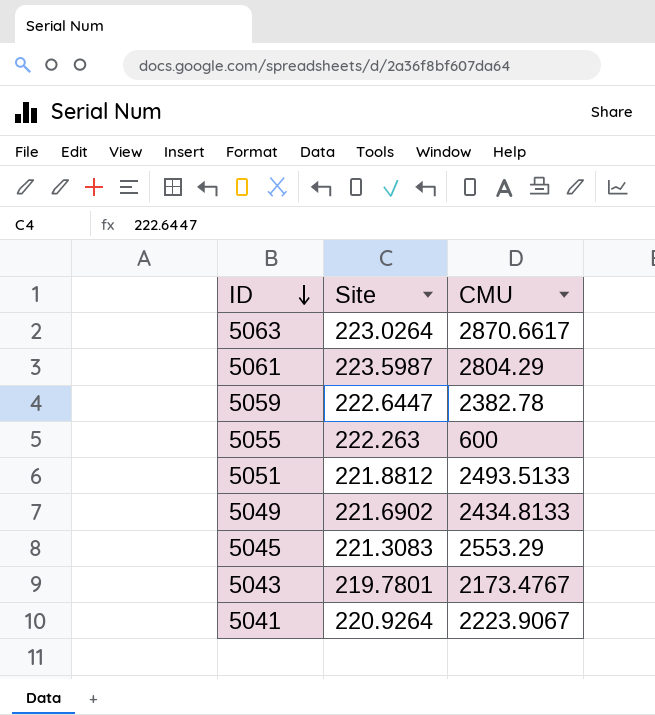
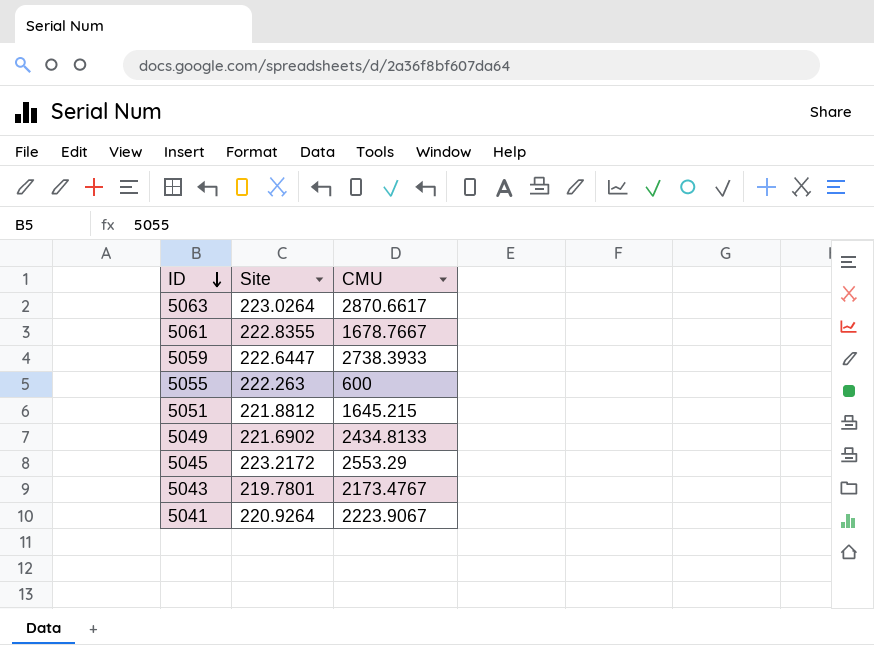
5061 | Site: 223.5987 -> 222.8355
5061 | CMU: 2804.29 -> 1678.7667
5059 | CMU: 2382.78 -> 2738.3933
5051 | CMU: 2493.5133 -> 1645.215
5045 | Site: 221.3083 -> 223.2172

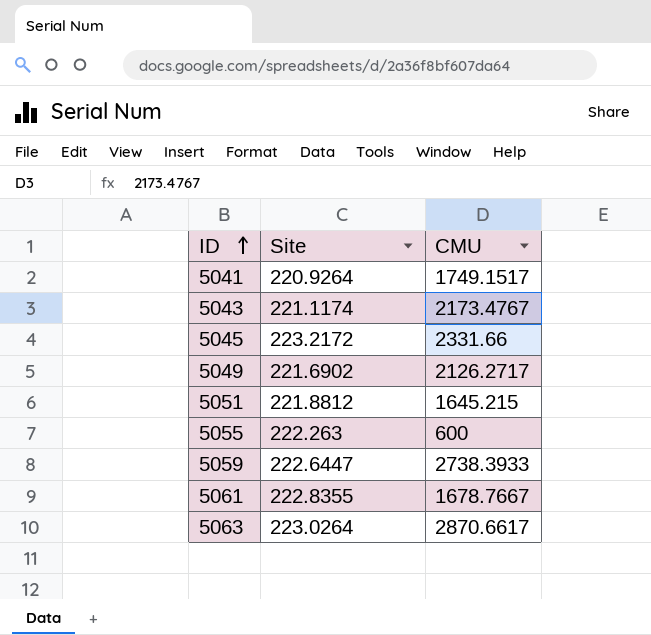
row order: ID descending -> ID ascending
5041 | CMU: 2223.9067 -> 1749.1517
5043 | Site: 219.7801 -> 221.1174
5045 | CMU: 2553.29 -> 2331.66
5049 | CMU: 2434.8133 -> 2126.2717

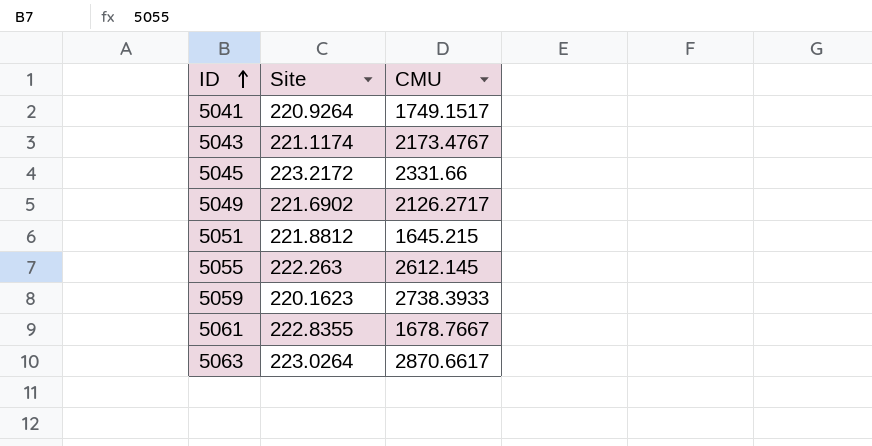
5055 | CMU: 600 -> 2612.145
5059 | Site: 222.6447 -> 220.1623

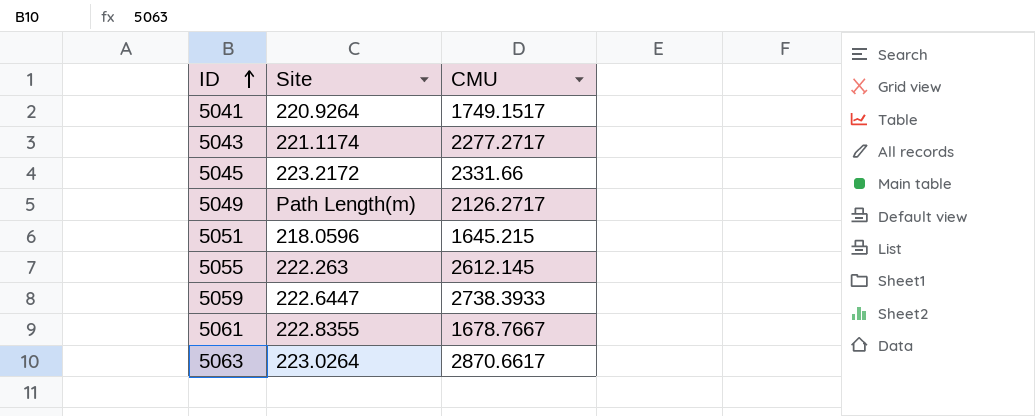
5043 | CMU: 2173.4767 -> 2277.2717
5049 | Site: 221.6902 -> Path Length(m)
5051 | Site: 221.8812 -> 218.0596
5059 | Site: 220.1623 -> 222.6447

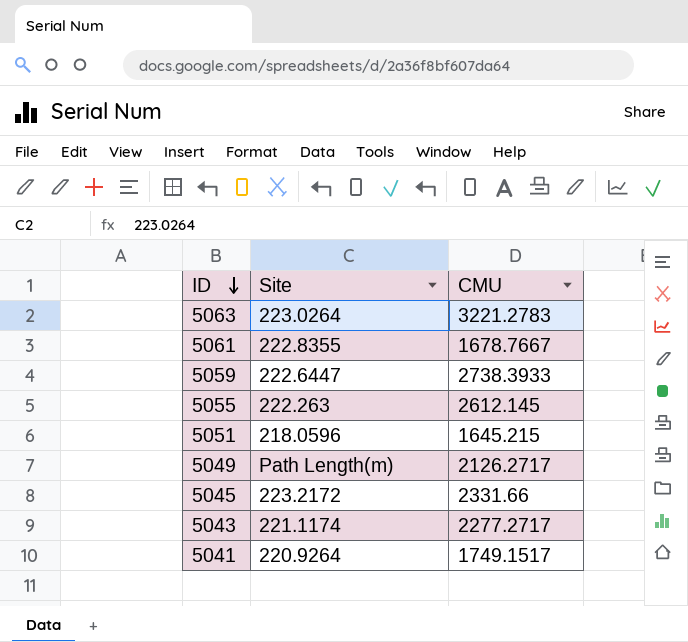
row order: ID ascending -> ID descending
5063 | CMU: 2870.6617 -> 3221.2783

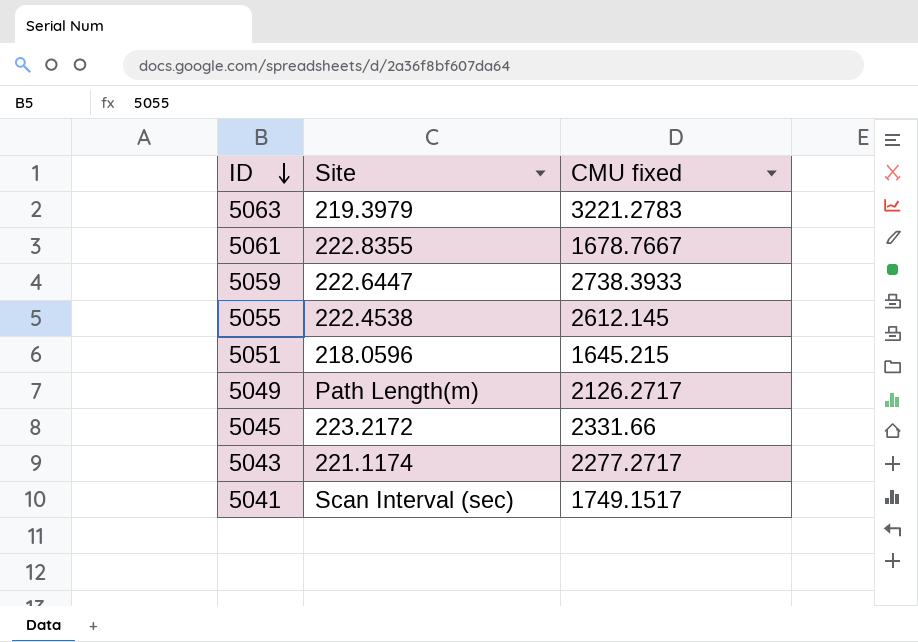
column name: CMU -> CMU fixed
5063 | Site: 223.0264 -> 219.3979
5055 | Site: 222.263 -> 222.4538
5041 | Site: 220.9264 -> Scan Interval (sec)

